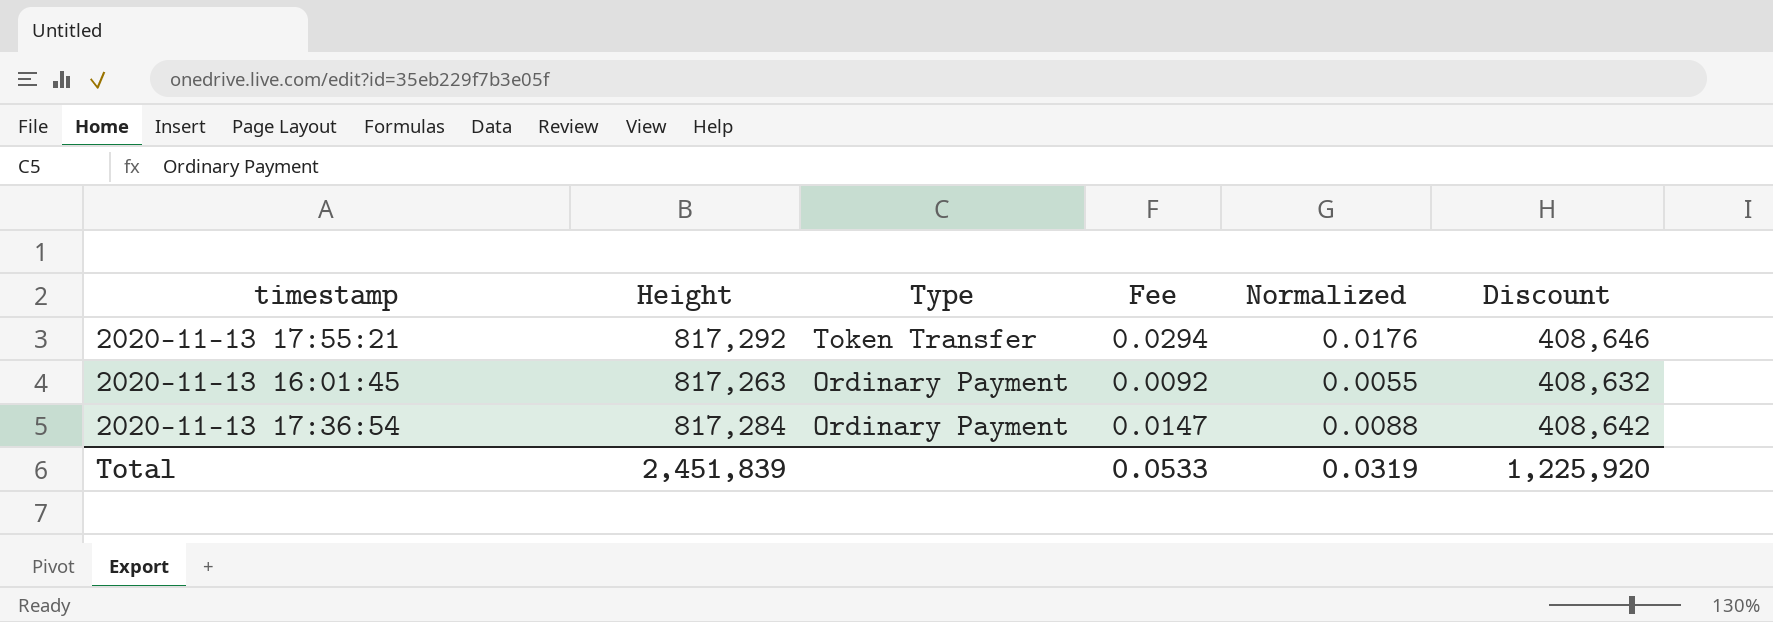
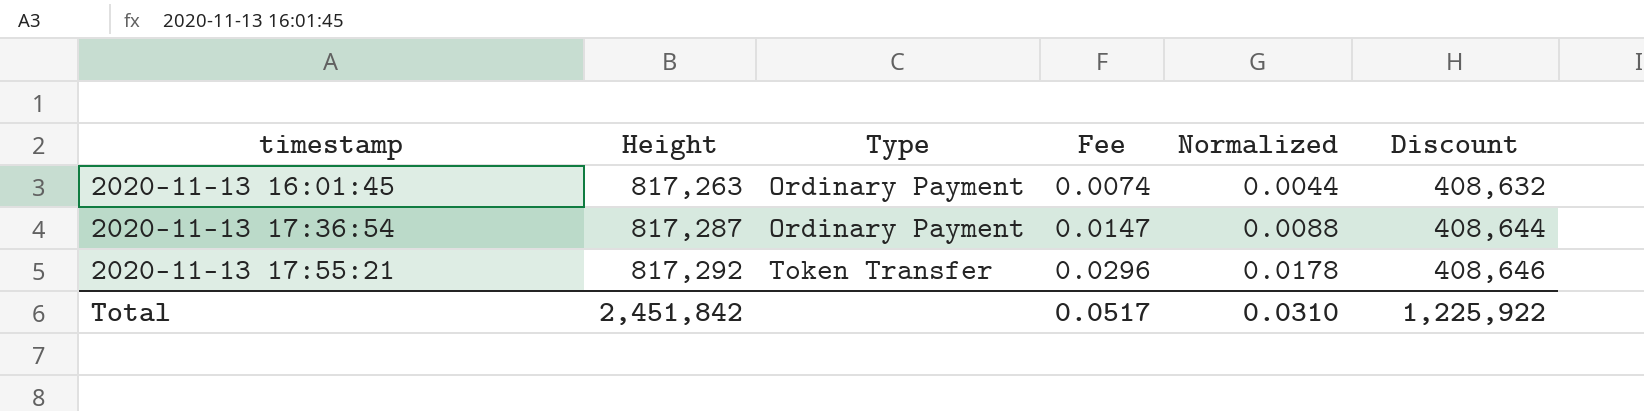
row order: Type descending -> timestamp ascending
2020-11-13 16:01:45 | Fee: 0.0092 -> 0.0074
2020-11-13 16:01:45 | Normalized: 0.0055 -> 0.0044
2020-11-13 17:36:54 | Height: 817,284 -> 817,287
2020-11-13 17:36:54 | Discount: 408,642 -> 408,644
2020-11-13 17:55:21 | Fee: 0.0294 -> 0.0296
2020-11-13 17:55:21 | Normalized: 0.0176 -> 0.0178
Total | Height: 2,451,839 -> 2,451,842
Total | Fee: 0.0533 -> 0.0517
Total | Normalized: 0.0319 -> 0.0310
Total | Discount: 1,225,920 -> 1,225,922

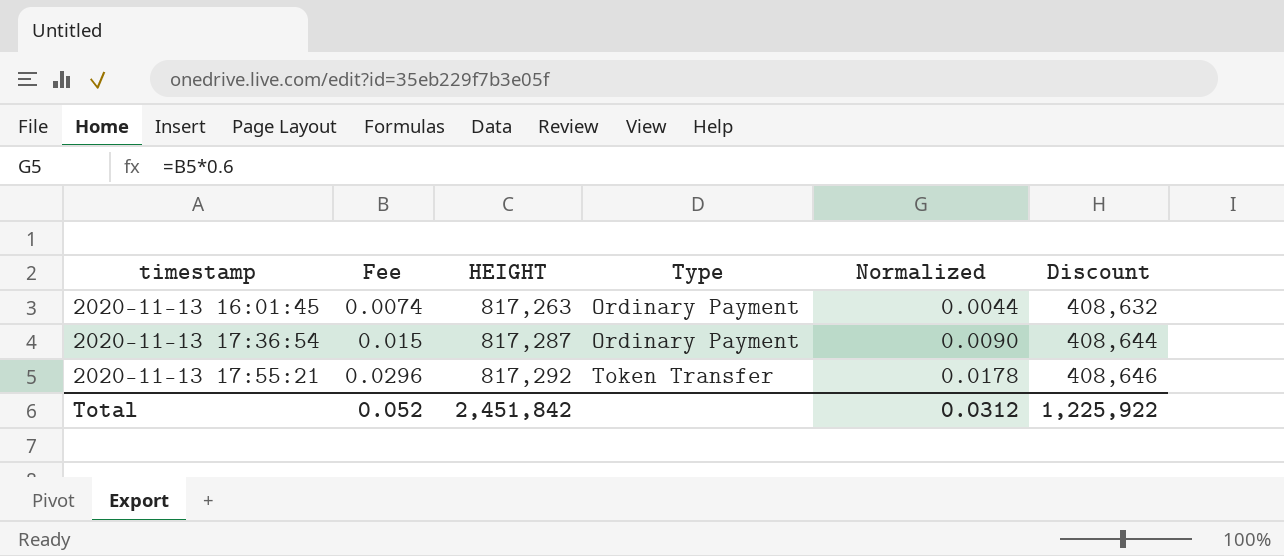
column Fee | position: 4 -> 2
column name: Height -> HEIGHT
2020-11-13 17:36:54 | Fee: 0.0147 -> 0.015
2020-11-13 17:36:54 | Normalized: 0.0088 -> 0.0090
Total | Fee: 0.0517 -> 0.052
Total | Normalized: 0.0310 -> 0.0312

